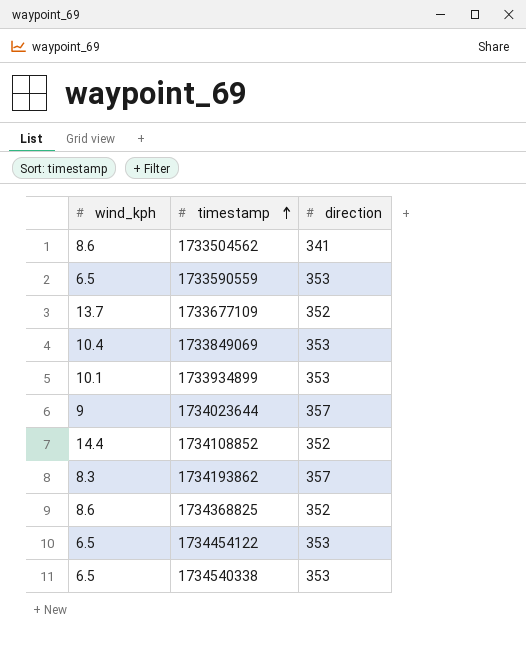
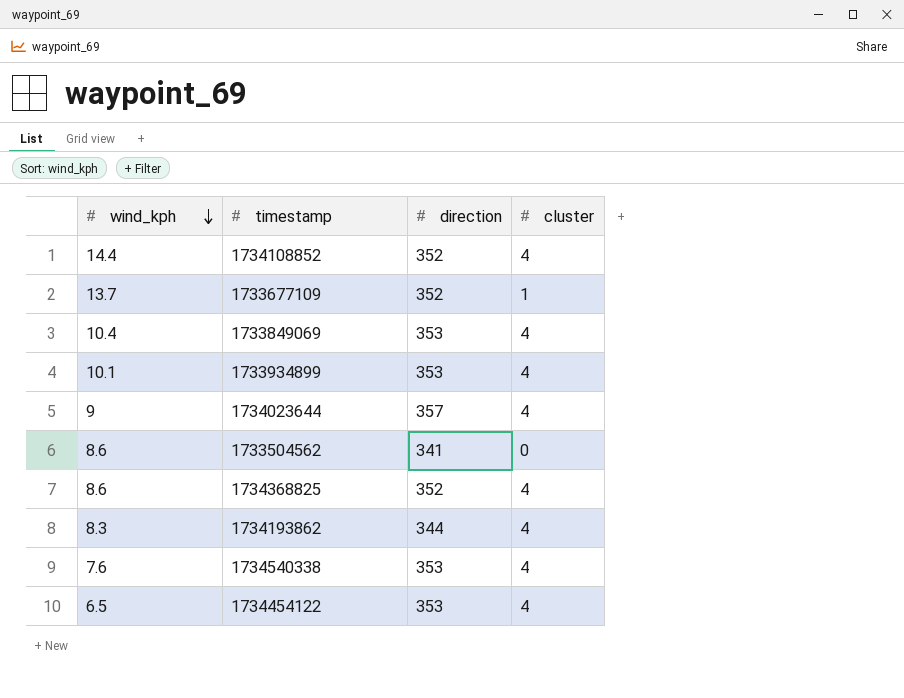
row order: timestamp ascending -> wind_kph descending
column cluster | position: none -> 4
row 1733590559: 6.5 | 353 -> none
1734193862 | direction: 357 -> 344
1734540338 | wind_kph: 6.5 -> 7.6

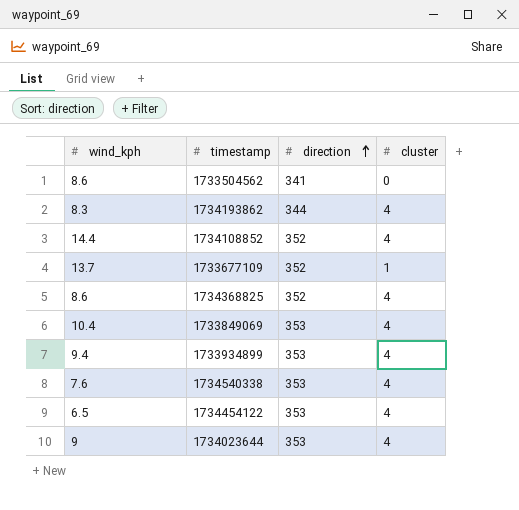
row order: wind_kph descending -> direction ascending
1733934899 | wind_kph: 10.1 -> 9.4
1734023644 | direction: 357 -> 353

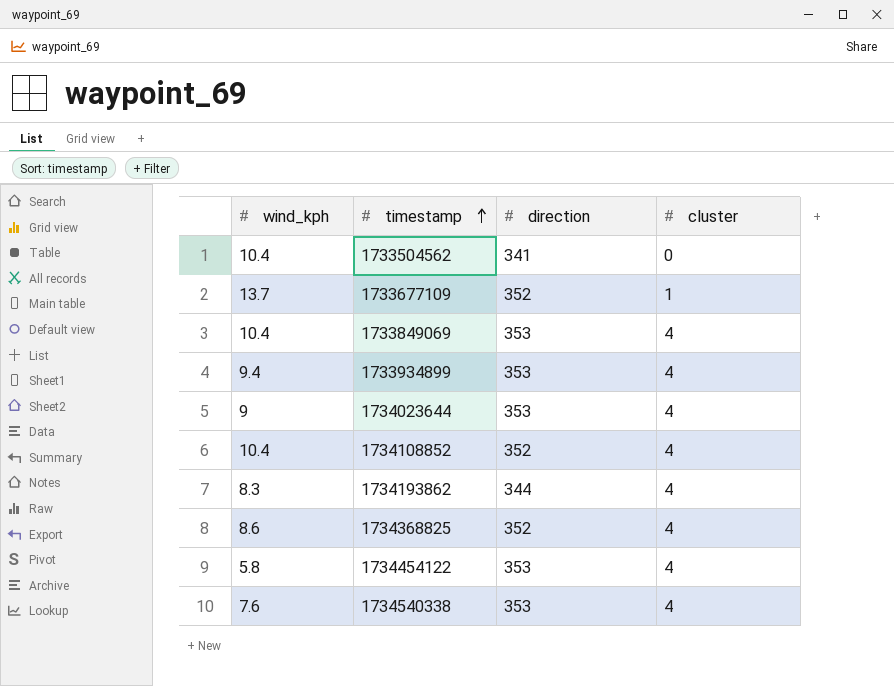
row order: direction ascending -> timestamp ascending
1733504562 | wind_kph: 8.6 -> 10.4
1734108852 | wind_kph: 14.4 -> 10.4
1734454122 | wind_kph: 6.5 -> 5.8

